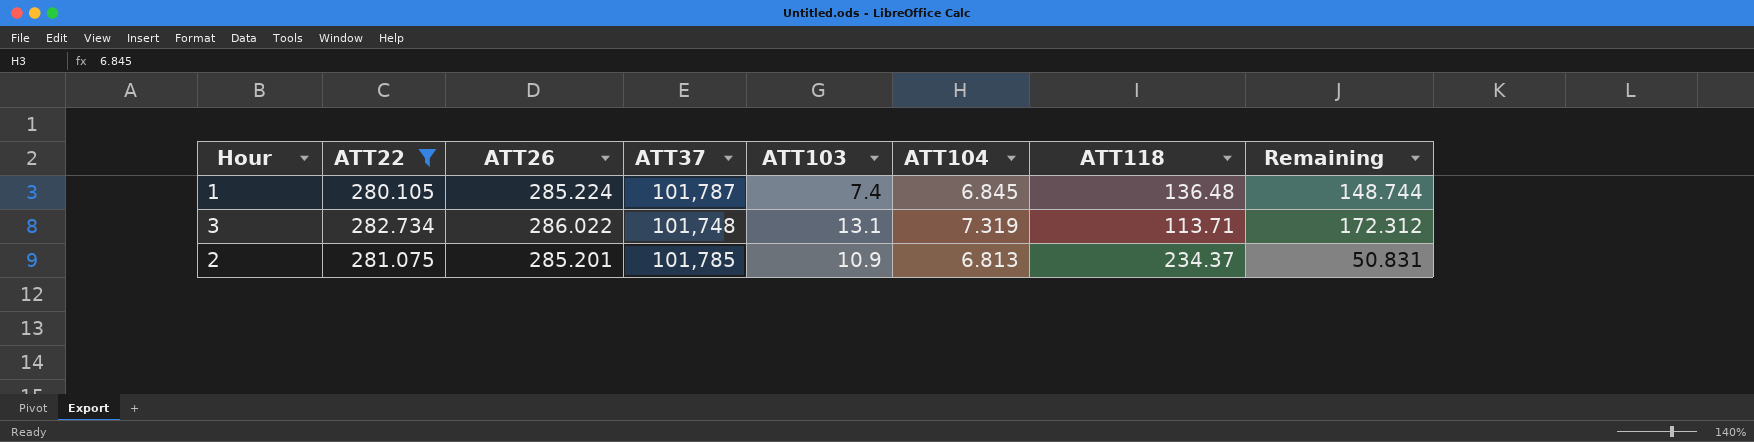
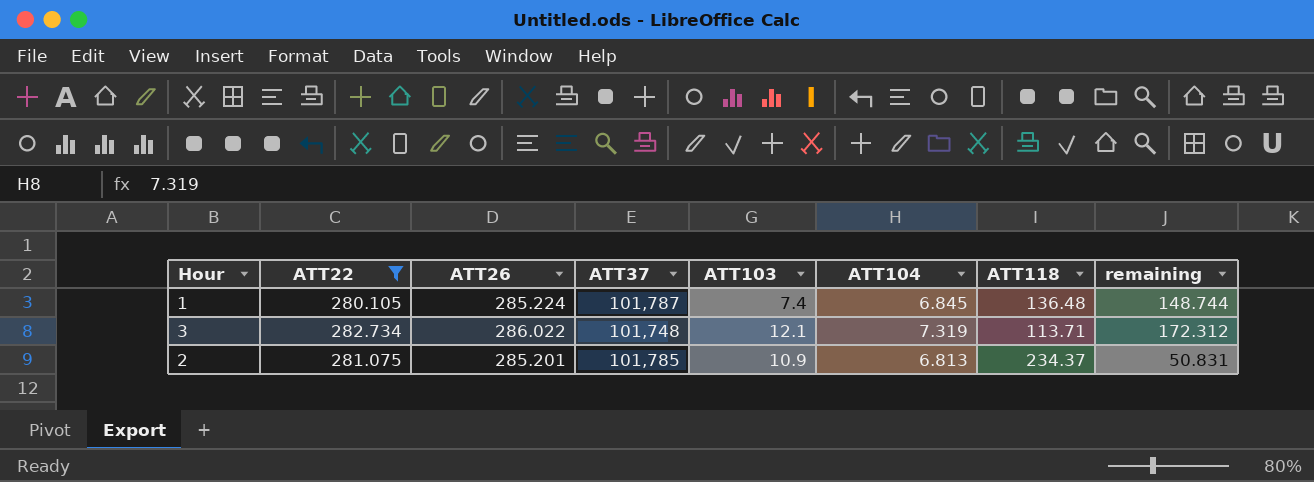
column name: Remaining -> remaining
3 | ATT103: 13.1 -> 12.1

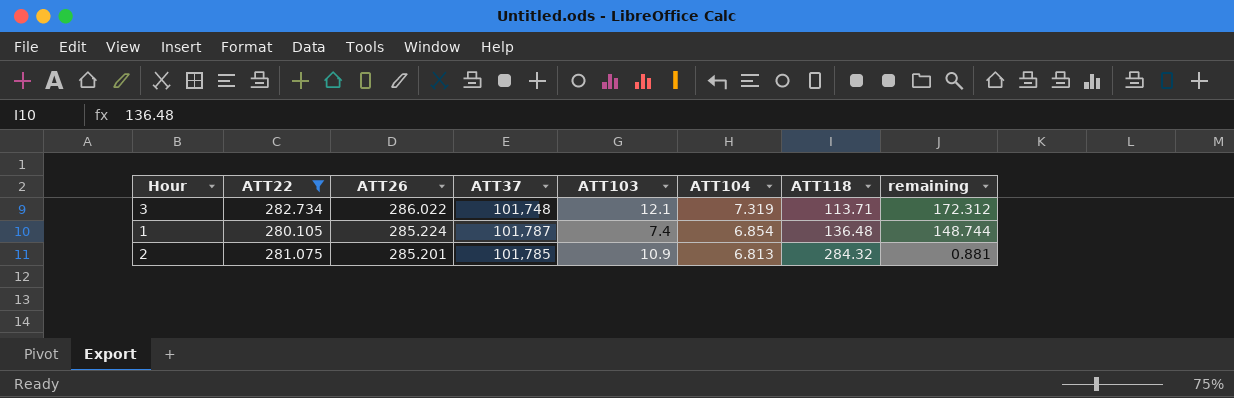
row order: none -> ATT26 descending
1 | ATT104: 6.845 -> 6.854
2 | ATT118: 234.37 -> 284.32
2 | remaining: 50.831 -> 0.881

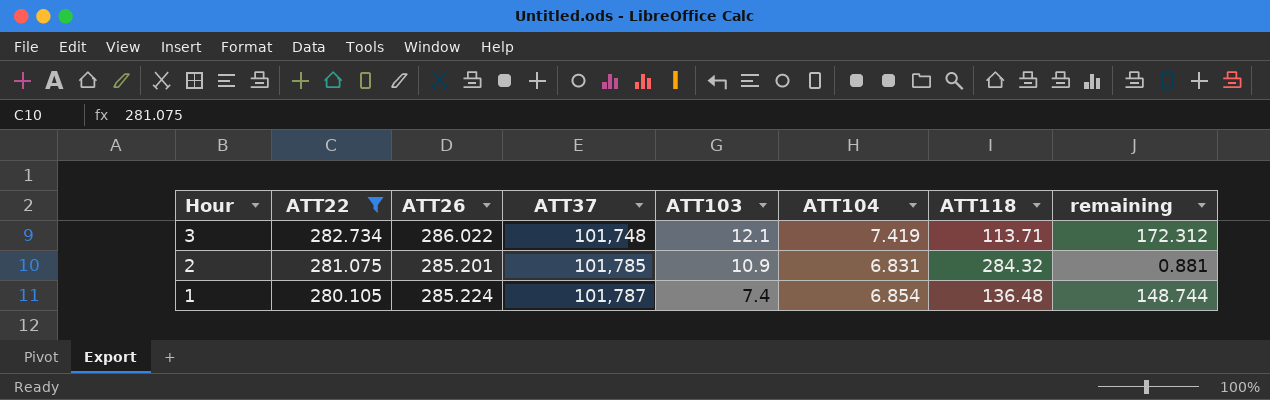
row order: ATT26 descending -> Hour descending
3 | ATT104: 7.319 -> 7.419
2 | ATT104: 6.813 -> 6.831

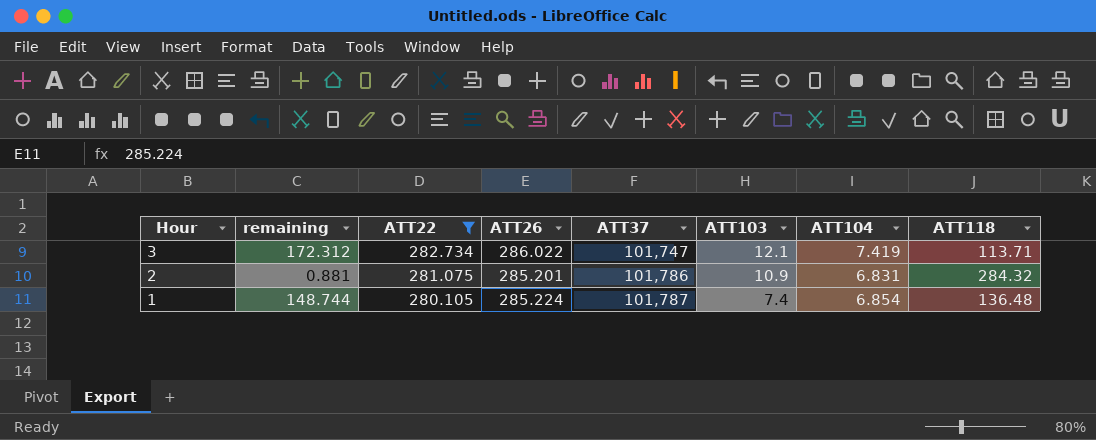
column remaining | position: 8 -> 2
3 | ATT37: 101,748 -> 101,747
2 | ATT37: 101,785 -> 101,786

